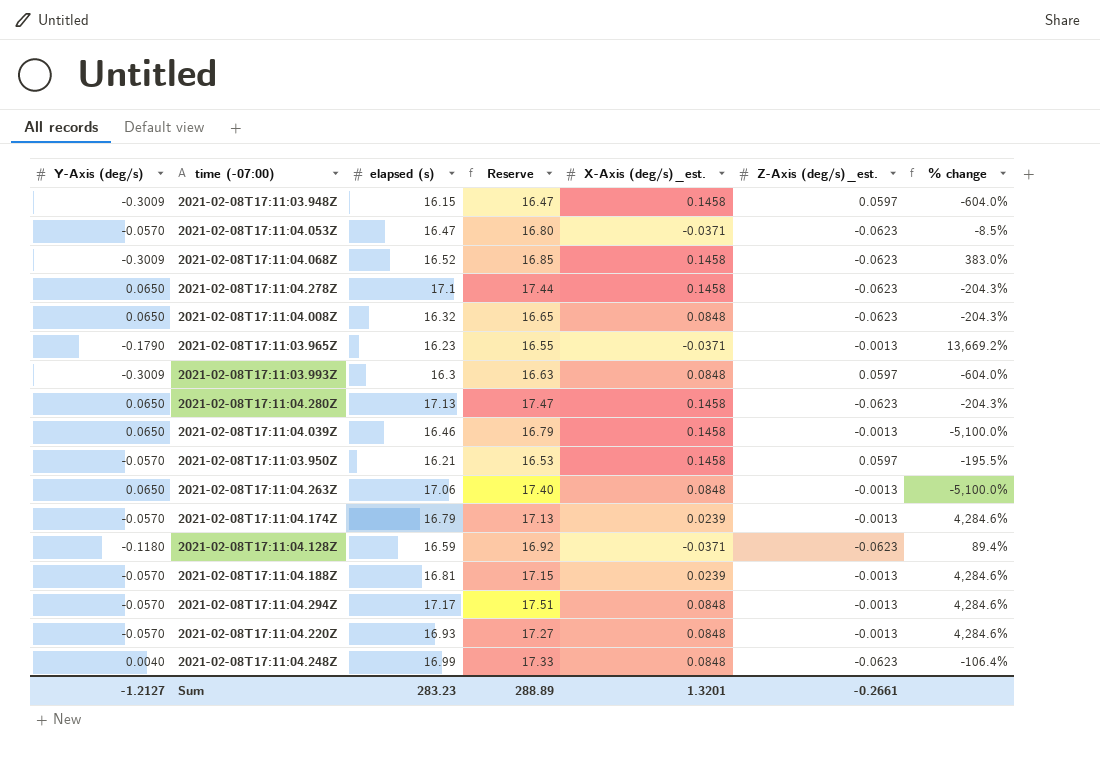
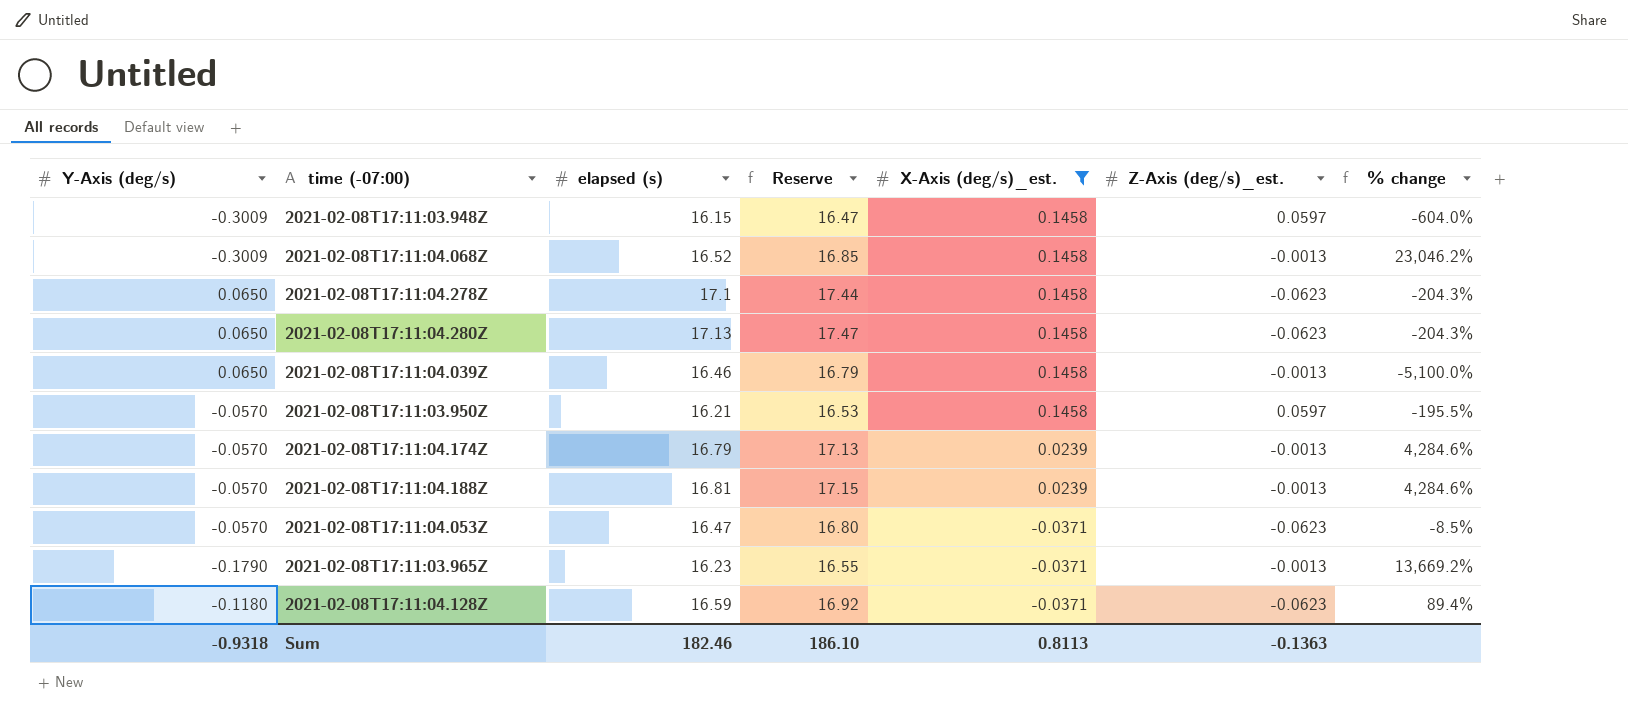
filter: none -> X-Axis (deg/s)_est. != 0.0848
row order: none -> X-Axis (deg/s)_est. descending
2021-02-08T17:11:04.068Z | Z-Axis (deg/s)_est.: -0.0623 -> -0.0013
2021-02-08T17:11:04.068Z | % change: 383.0% -> 23,046.2%
Sum | Y-Axis (deg/s): -1.2127 -> -0.9318
Sum | elapsed (s): 283.23 -> 182.46
Sum | Reserve: 288.89 -> 186.10
Sum | X-Axis (deg/s)_est.: 1.3201 -> 0.8113
Sum | Z-Axis (deg/s)_est.: -0.2661 -> -0.1363

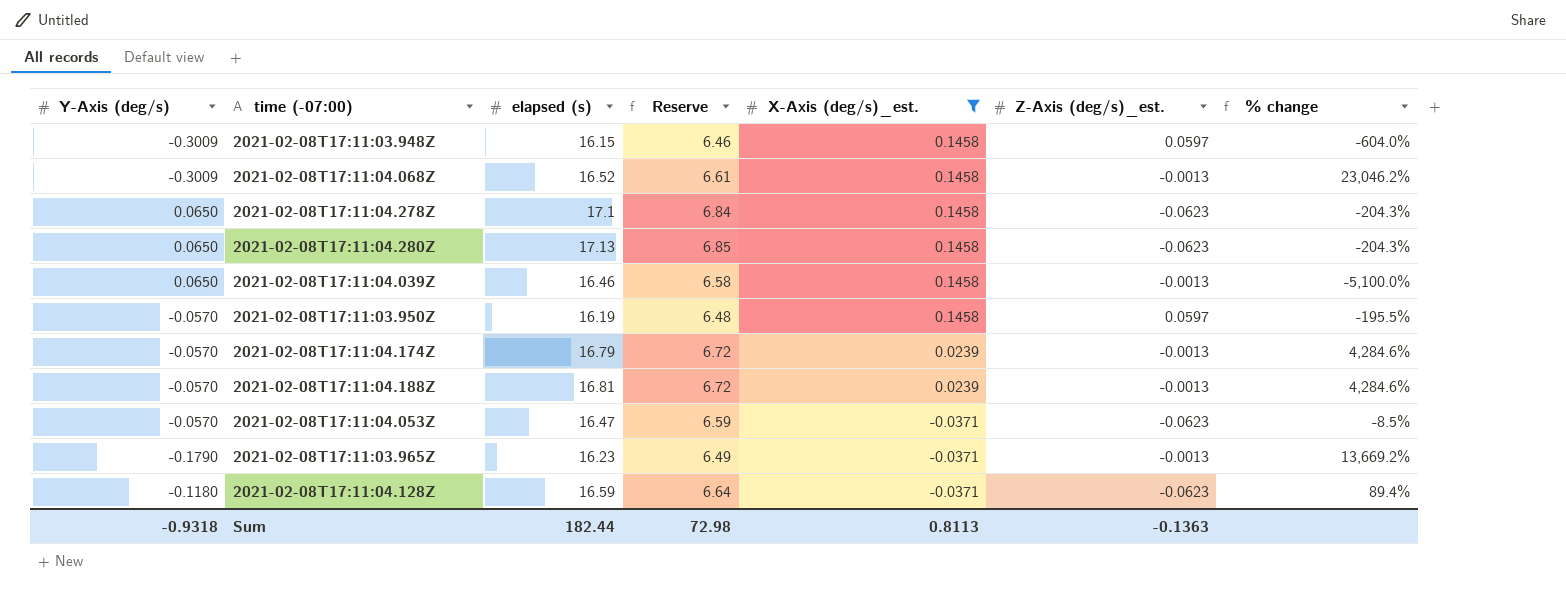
column Reserve | formula: [elapsed (s)] * 1.02 -> [elapsed (s)] * 0.4
2021-02-08T17:11:03.950Z | elapsed (s): 16.21 -> 16.19
Sum | elapsed (s): 182.46 -> 182.44
Sum | Reserve: 186.10 -> 72.98

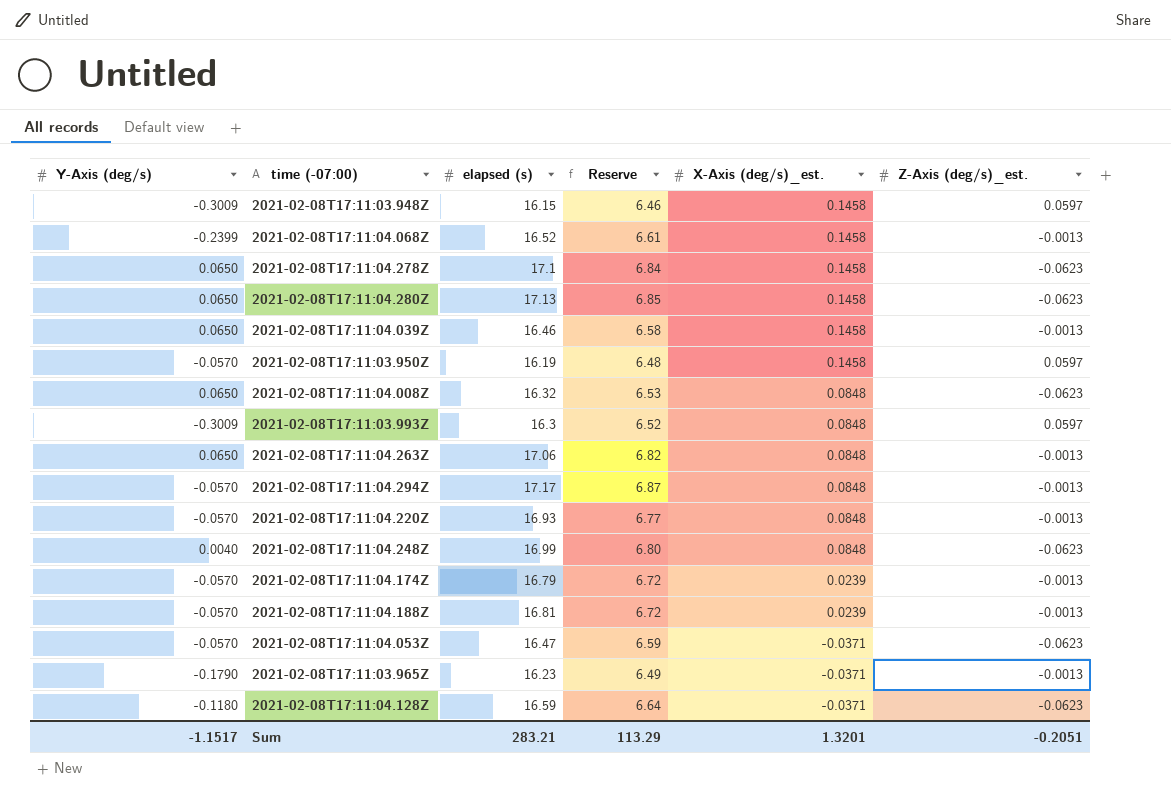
filter: X-Axis (deg/s)_est. != 0.0848 -> none
column % change | formula: ([Y-Axis (deg/s)] - [Z-Axis (deg/s)_est.]) / [Z-Axis (deg/s)_est.] -> none
2021-02-08T17:11:04.068Z | Y-Axis (deg/s): -0.3009 -> -0.2399
Sum | Y-Axis (deg/s): -0.9318 -> -1.1517
Sum | elapsed (s): 182.44 -> 283.21
Sum | Reserve: 72.98 -> 113.29
Sum | X-Axis (deg/s)_est.: 0.8113 -> 1.3201
Sum | Z-Axis (deg/s)_est.: -0.1363 -> -0.2051

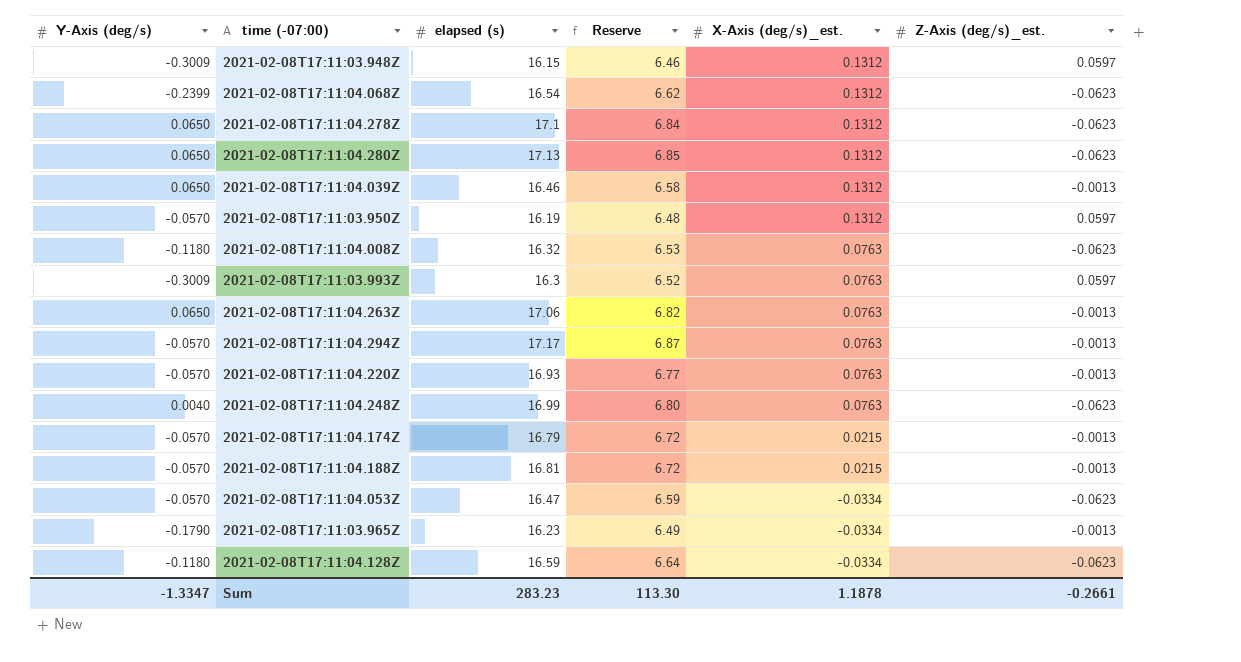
2021-02-08T17:11:03.948Z | X-Axis (deg/s)_est.: 0.1458 -> 0.1312
2021-02-08T17:11:04.068Z | elapsed (s): 16.52 -> 16.54
2021-02-08T17:11:04.068Z | Reserve: 6.61 -> 6.62
2021-02-08T17:11:04.068Z | X-Axis (deg/s)_est.: 0.1458 -> 0.1312
2021-02-08T17:11:04.068Z | Z-Axis (deg/s)_est.: -0.0013 -> -0.0623
2021-02-08T17:11:04.278Z | X-Axis (deg/s)_est.: 0.1458 -> 0.1312
2021-02-08T17:11:04.280Z | X-Axis (deg/s)_est.: 0.1458 -> 0.1312
2021-02-08T17:11:04.039Z | X-Axis (deg/s)_est.: 0.1458 -> 0.1312
2021-02-08T17:11:03.950Z | X-Axis (deg/s)_est.: 0.1458 -> 0.1312
2021-02-08T17:11:04.008Z | Y-Axis (deg/s): 0.0650 -> -0.1180
2021-02-08T17:11:04.008Z | X-Axis (deg/s)_est.: 0.0848 -> 0.0763
2021-02-08T17:11:03.993Z | X-Axis (deg/s)_est.: 0.0848 -> 0.0763
2021-02-08T17:11:04.263Z | X-Axis (deg/s)_est.: 0.0848 -> 0.0763
2021-02-08T17:11:04.294Z | X-Axis (deg/s)_est.: 0.0848 -> 0.0763
2021-02-08T17:11:04.220Z | X-Axis (deg/s)_est.: 0.0848 -> 0.0763
2021-02-08T17:11:04.248Z | X-Axis (deg/s)_est.: 0.0848 -> 0.0763
2021-02-08T17:11:04.174Z | X-Axis (deg/s)_est.: 0.0239 -> 0.0215
2021-02-08T17:11:04.188Z | X-Axis (deg/s)_est.: 0.0239 -> 0.0215
2021-02-08T17:11:04.053Z | X-Axis (deg/s)_est.: -0.0371 -> -0.0334
2021-02-08T17:11:03.965Z | X-Axis (deg/s)_est.: -0.0371 -> -0.0334
2021-02-08T17:11:04.128Z | X-Axis (deg/s)_est.: -0.0371 -> -0.0334
Sum | Y-Axis (deg/s): -1.1517 -> -1.3347
Sum | elapsed (s): 283.21 -> 283.23
Sum | Reserve: 113.29 -> 113.30
Sum | X-Axis (deg/s)_est.: 1.3201 -> 1.1878
Sum | Z-Axis (deg/s)_est.: -0.2051 -> -0.2661

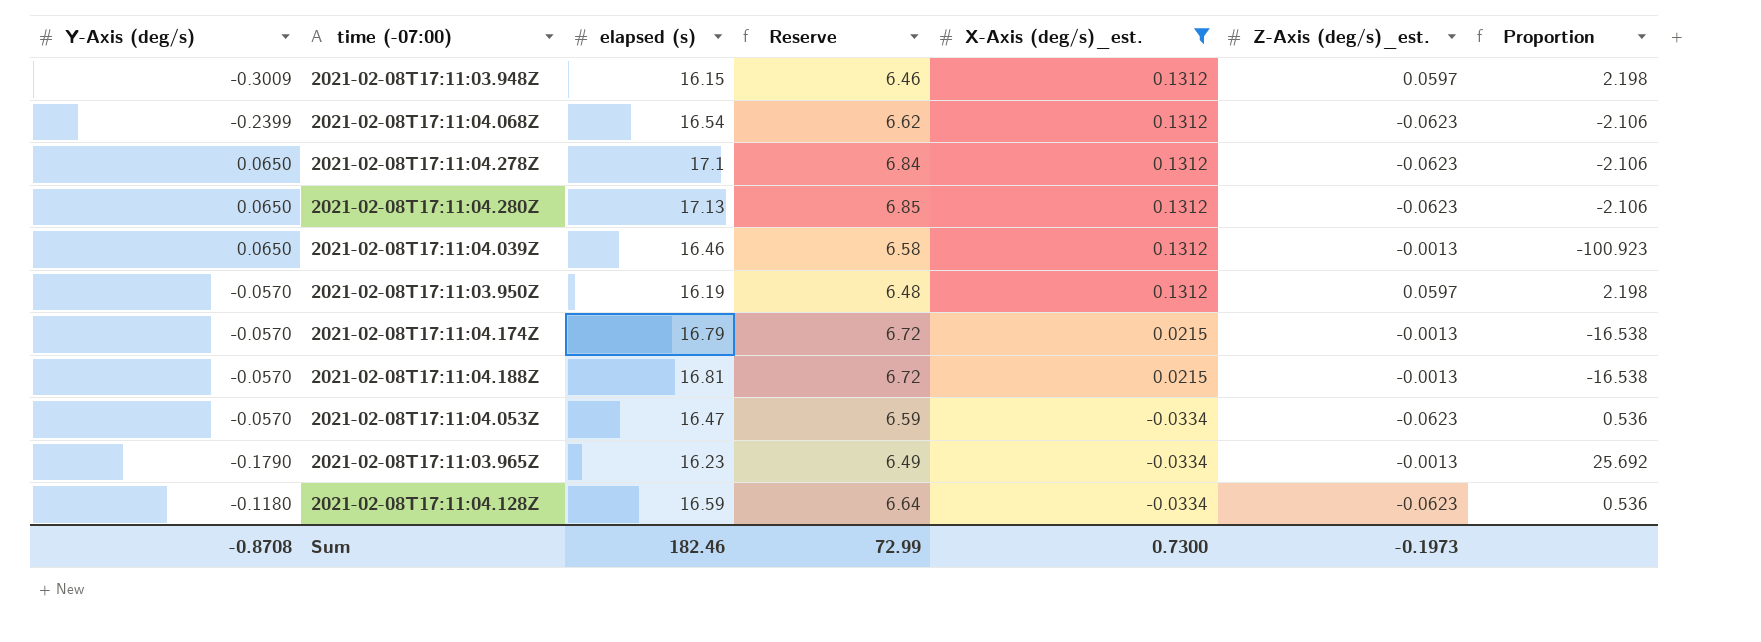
filter: none -> X-Axis (deg/s)_est. != 0.0763
column Proportion | formula: none -> [X-Axis (deg/s)_est.] / [Z-Axis (deg/s)_est.]
Sum | Y-Axis (deg/s): -1.3347 -> -0.8708
Sum | elapsed (s): 283.23 -> 182.46
Sum | Reserve: 113.30 -> 72.99
Sum | X-Axis (deg/s)_est.: 1.1878 -> 0.7300
Sum | Z-Axis (deg/s)_est.: -0.2661 -> -0.1973

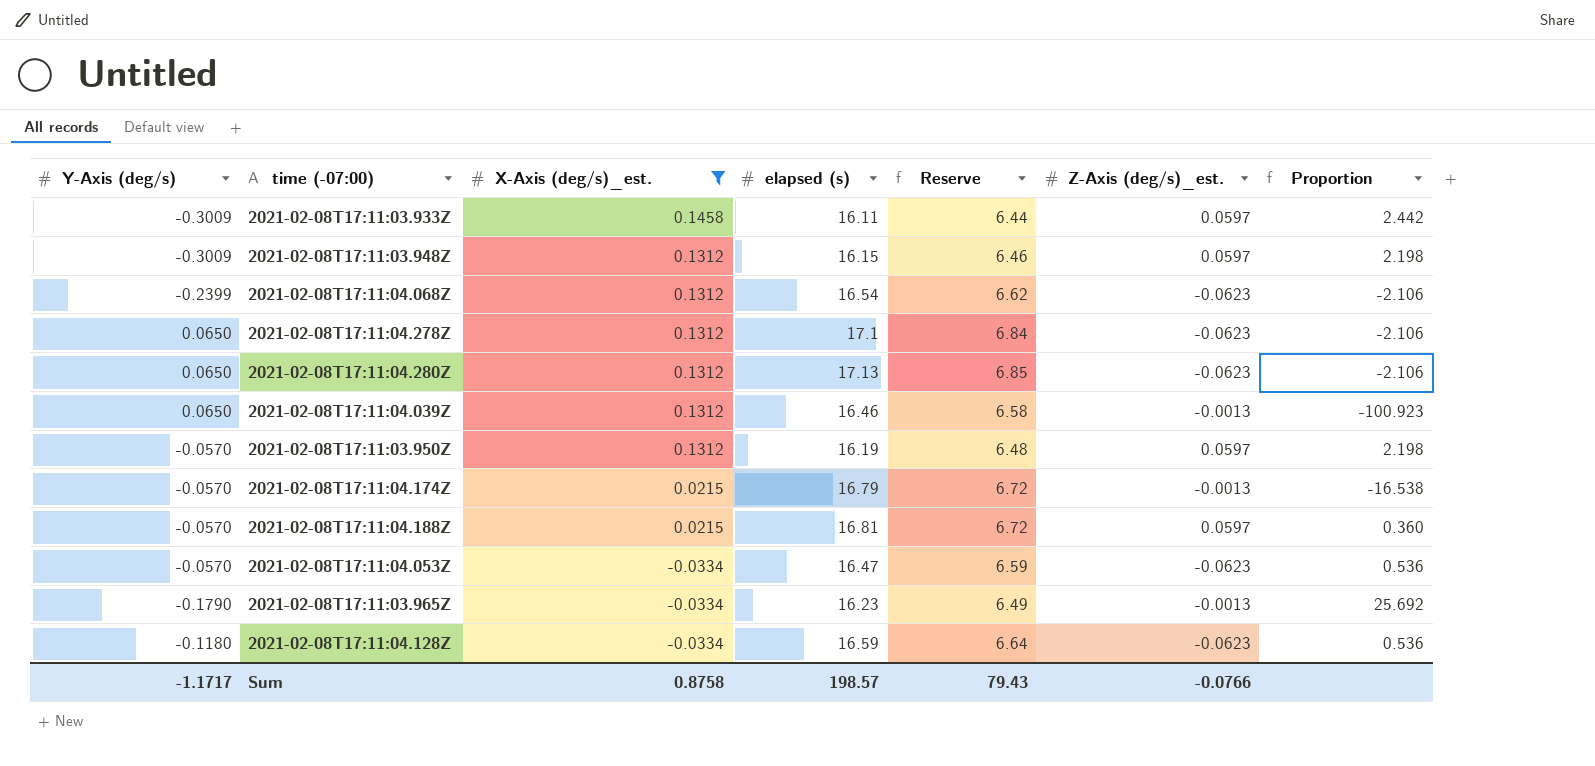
column X-Axis (deg/s)_est. | position: 5 -> 3
row 2021-02-08T17:11:03.933Z: none -> -0.3009 | 0.1458 | 16.11 | 6.44 | 0.0597 | 2.442
2021-02-08T17:11:04.188Z | Z-Axis (deg/s)_est.: -0.0013 -> 0.0597
2021-02-08T17:11:04.188Z | Proportion: -16.538 -> 0.360
Sum | Y-Axis (deg/s): -0.8708 -> -1.1717
Sum | X-Axis (deg/s)_est.: 0.7300 -> 0.8758
Sum | elapsed (s): 182.46 -> 198.57
Sum | Reserve: 72.99 -> 79.43
Sum | Z-Axis (deg/s)_est.: -0.1973 -> -0.0766

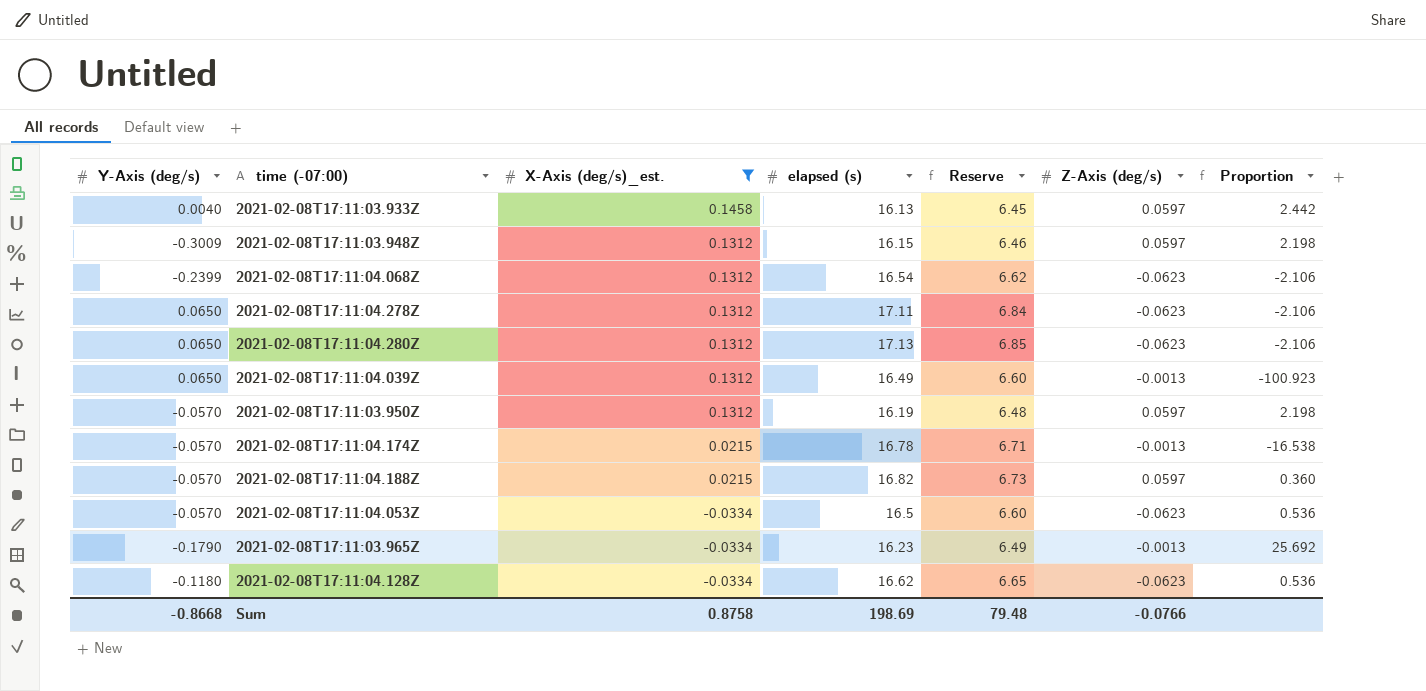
column name: Z-Axis (deg/s)_est. -> Z-Axis (deg/s)
2021-02-08T17:11:03.933Z | Y-Axis (deg/s): -0.3009 -> 0.0040
2021-02-08T17:11:03.933Z | elapsed (s): 16.11 -> 16.13
2021-02-08T17:11:03.933Z | Reserve: 6.44 -> 6.45
2021-02-08T17:11:04.278Z | elapsed (s): 17.1 -> 17.11
2021-02-08T17:11:04.039Z | elapsed (s): 16.46 -> 16.49
2021-02-08T17:11:04.039Z | Reserve: 6.58 -> 6.60
2021-02-08T17:11:04.174Z | elapsed (s): 16.79 -> 16.78
2021-02-08T17:11:04.174Z | Reserve: 6.72 -> 6.71
2021-02-08T17:11:04.188Z | elapsed (s): 16.81 -> 16.82
2021-02-08T17:11:04.188Z | Reserve: 6.72 -> 6.73
2021-02-08T17:11:04.053Z | elapsed (s): 16.47 -> 16.5
2021-02-08T17:11:04.053Z | Reserve: 6.59 -> 6.60
2021-02-08T17:11:04.128Z | elapsed (s): 16.59 -> 16.62
2021-02-08T17:11:04.128Z | Reserve: 6.64 -> 6.65
Sum | Y-Axis (deg/s): -1.1717 -> -0.8668
Sum | elapsed (s): 198.57 -> 198.69
Sum | Reserve: 79.43 -> 79.48

